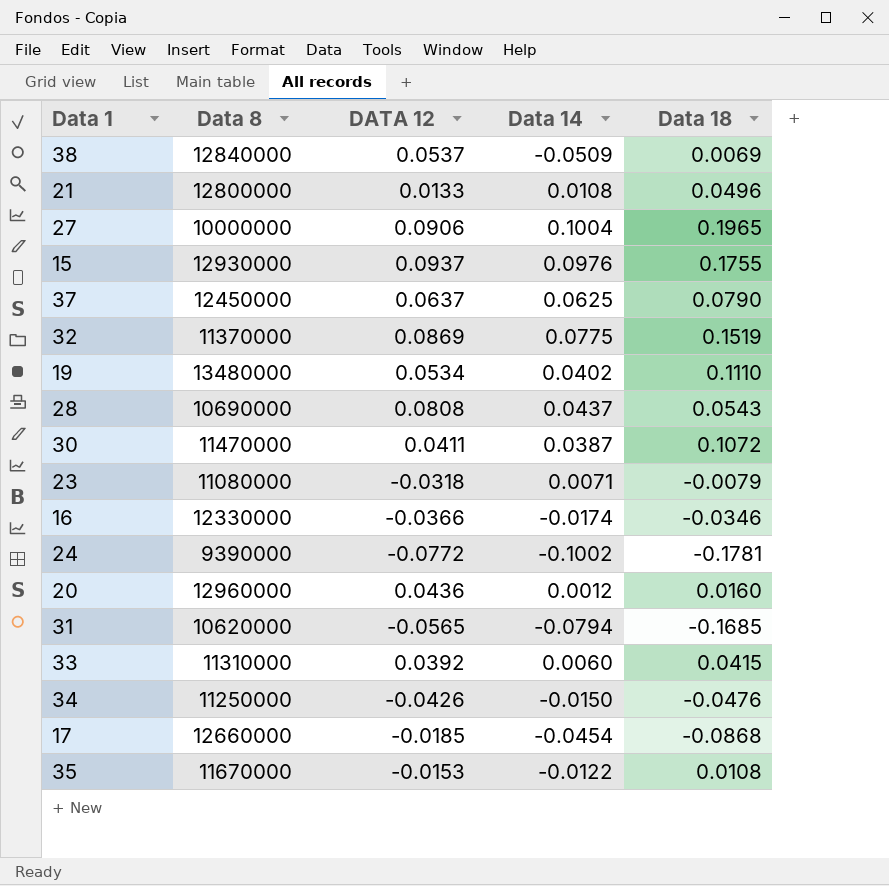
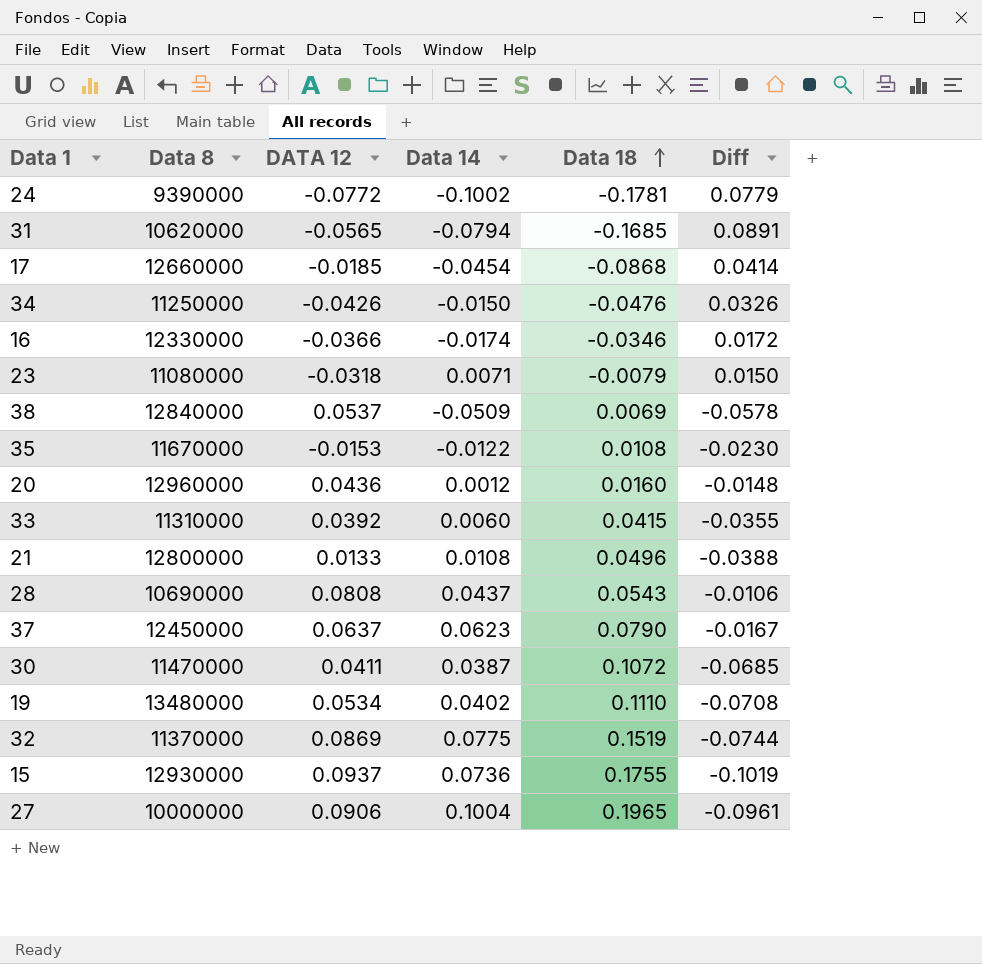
row order: none -> Data 18 ascending
column Diff | formula: none -> [Data 14] - [Data 18]
37 | Data 14: 0.0625 -> 0.0623
15 | Data 14: 0.0976 -> 0.0736

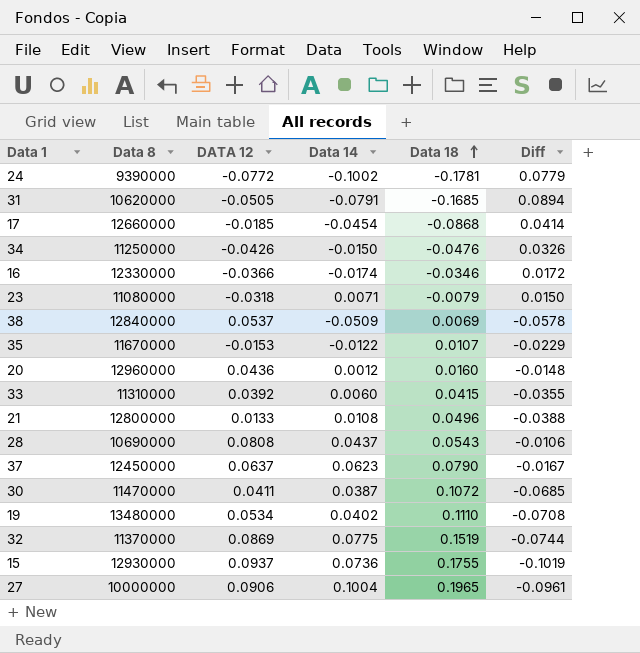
31 | DATA 12: -0.0565 -> -0.0505
31 | Data 14: -0.0794 -> -0.0791
31 | Diff: 0.0891 -> 0.0894
35 | Data 18: 0.0108 -> 0.0107
35 | Diff: -0.0230 -> -0.0229

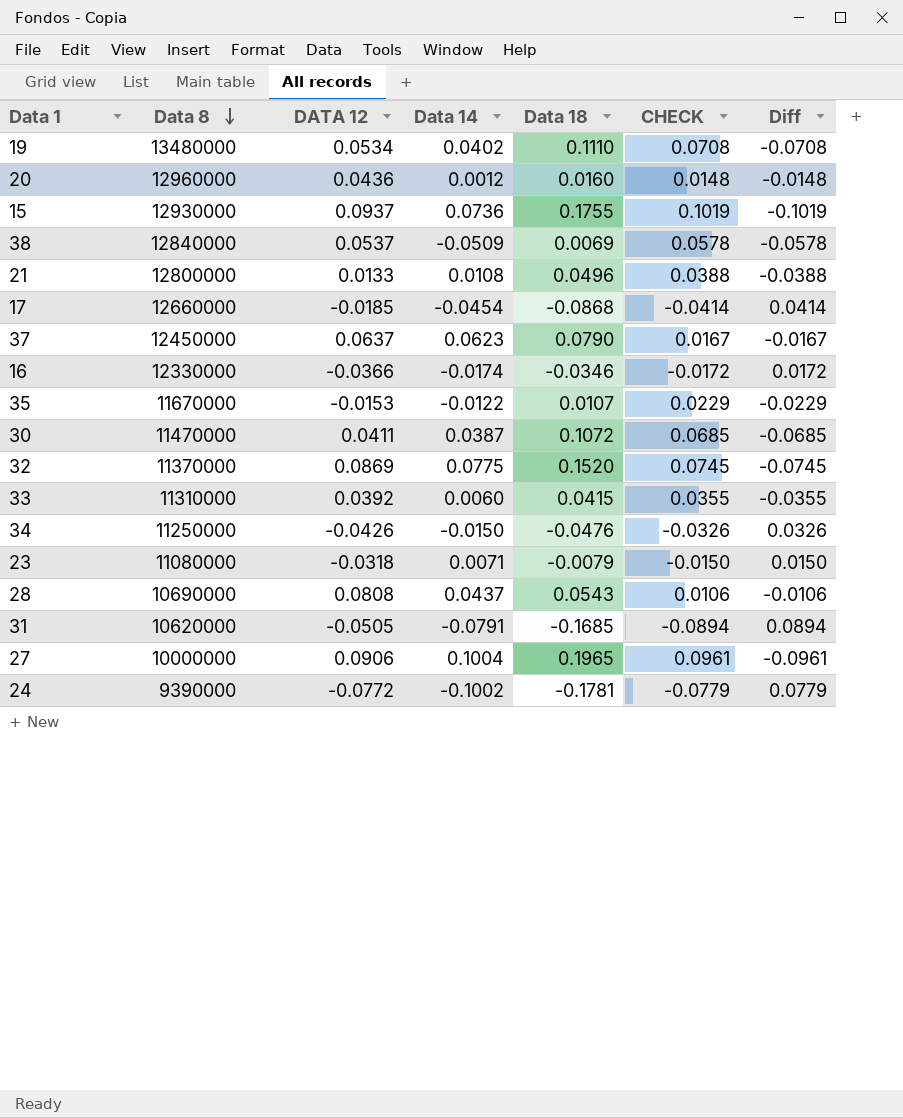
row order: Data 18 ascending -> Data 8 descending
column CHECK | formula: none -> [Data 18] - [Data 14]
32 | Data 18: 0.1519 -> 0.1520
32 | Diff: -0.0744 -> -0.0745

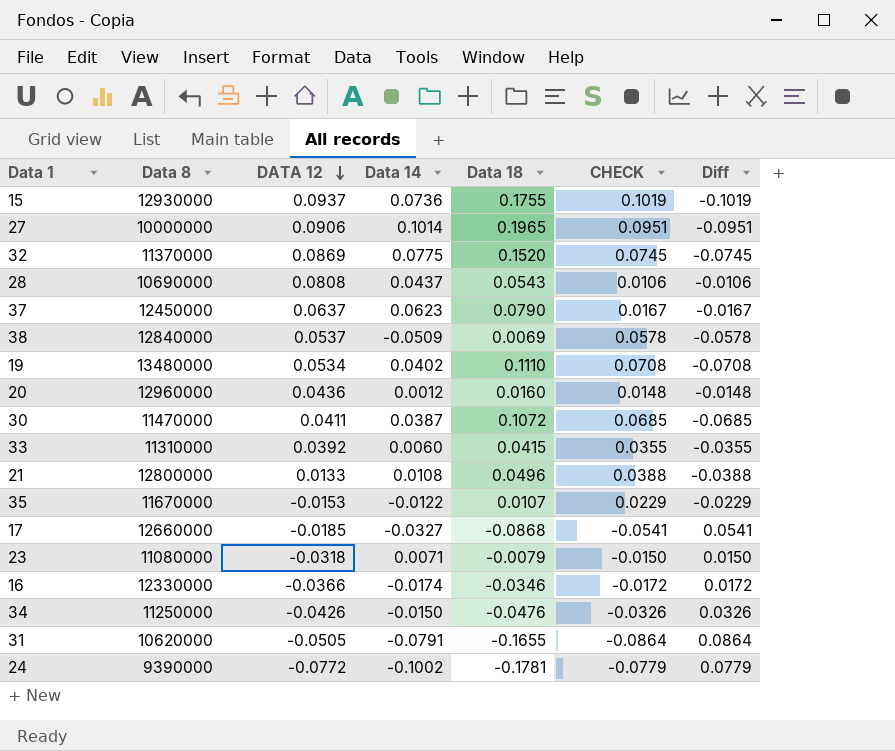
row order: Data 8 descending -> DATA 12 descending
27 | Data 14: 0.1004 -> 0.1014
27 | CHECK: 0.0961 -> 0.0951
27 | Diff: -0.0961 -> -0.0951
17 | Data 14: -0.0454 -> -0.0327
17 | CHECK: -0.0414 -> -0.0541
17 | Diff: 0.0414 -> 0.0541
31 | Data 18: -0.1685 -> -0.1655
31 | CHECK: -0.0894 -> -0.0864
31 | Diff: 0.0894 -> 0.0864

